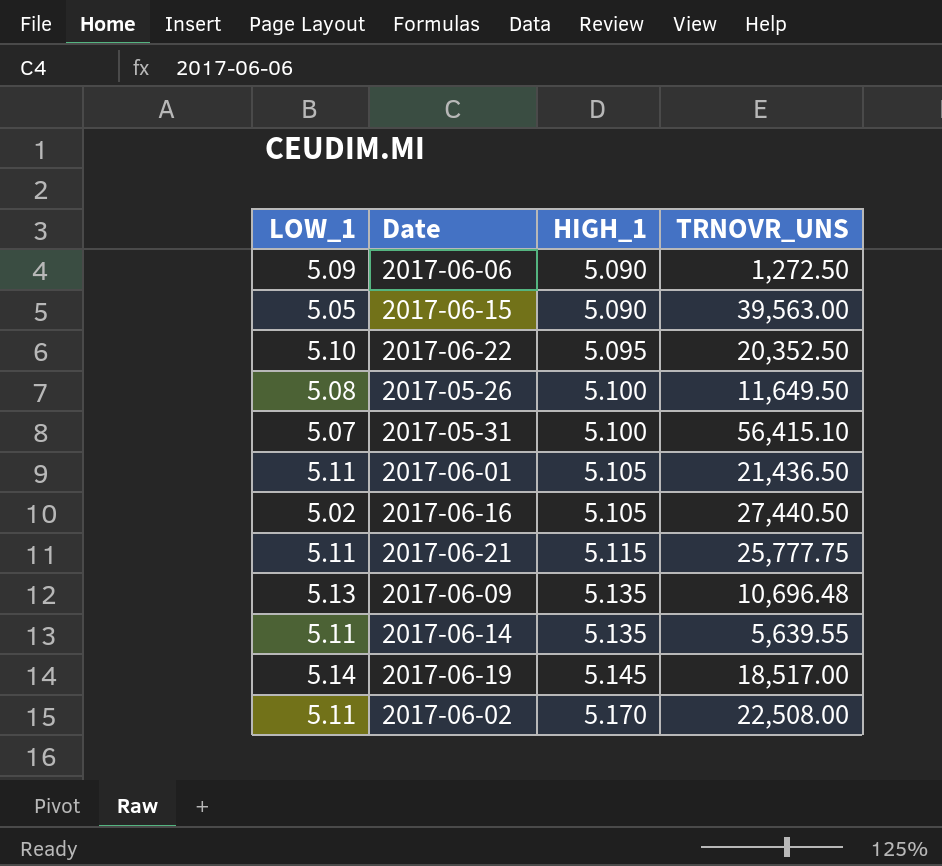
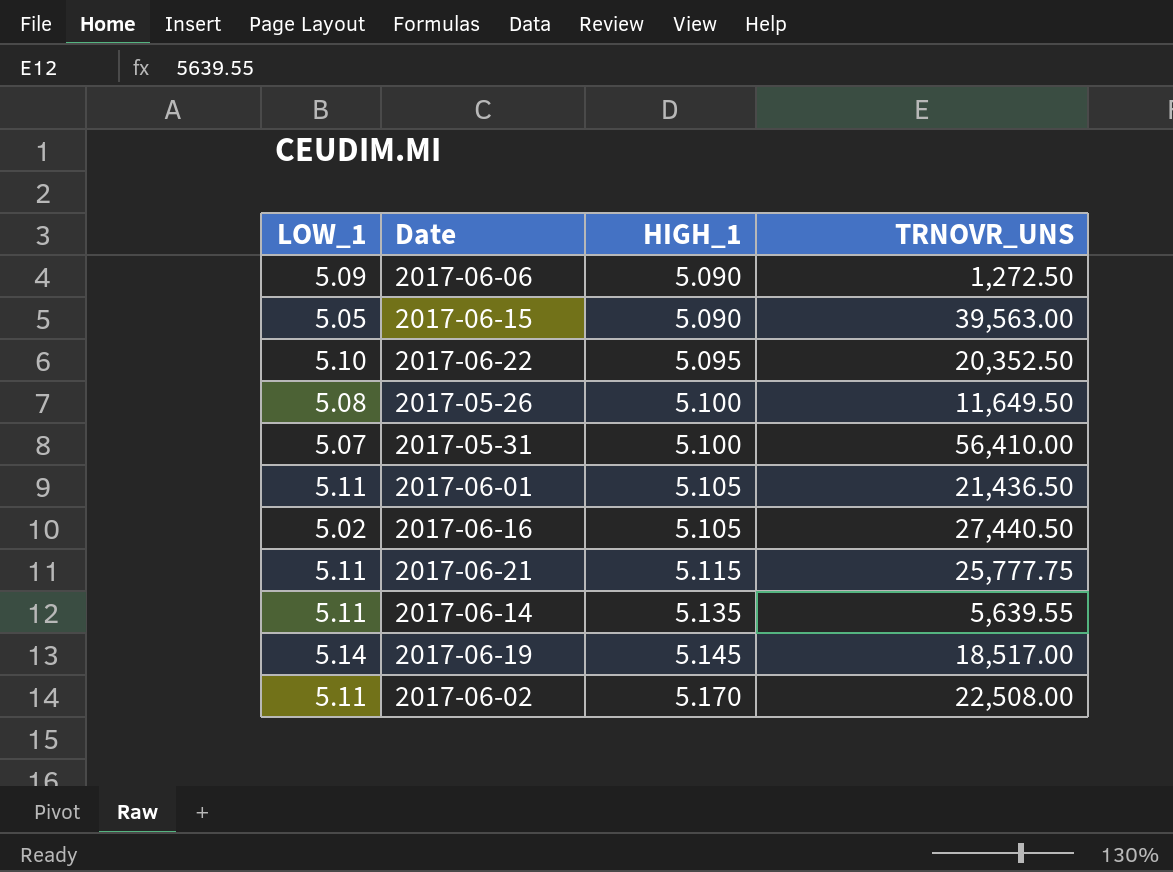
row 2017-06-09: 5.13 | 5.135 | 10,696.48 -> none
2017-05-31 | TRNOVR_UNS: 56,415.10 -> 56,410.00

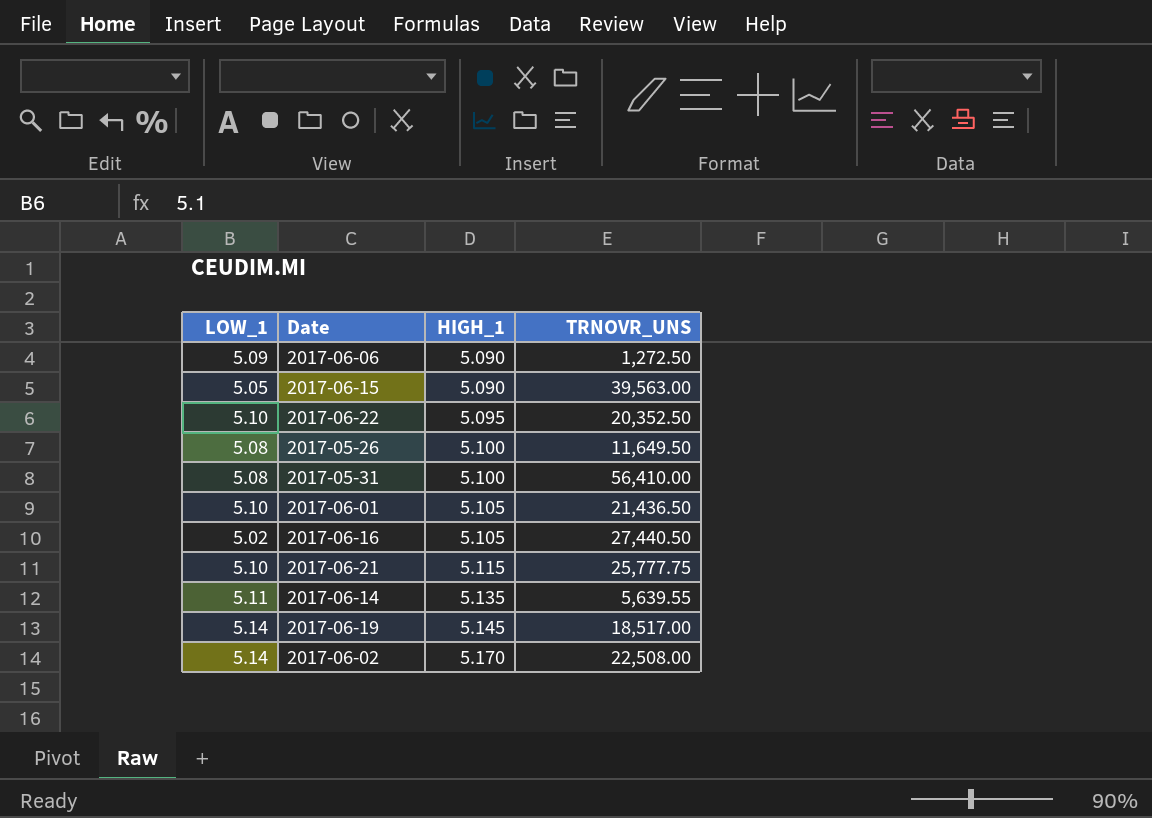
2017-05-31 | LOW_1: 5.07 -> 5.08
2017-06-01 | LOW_1: 5.11 -> 5.10
2017-06-21 | LOW_1: 5.11 -> 5.10
2017-06-02 | LOW_1: 5.11 -> 5.14

